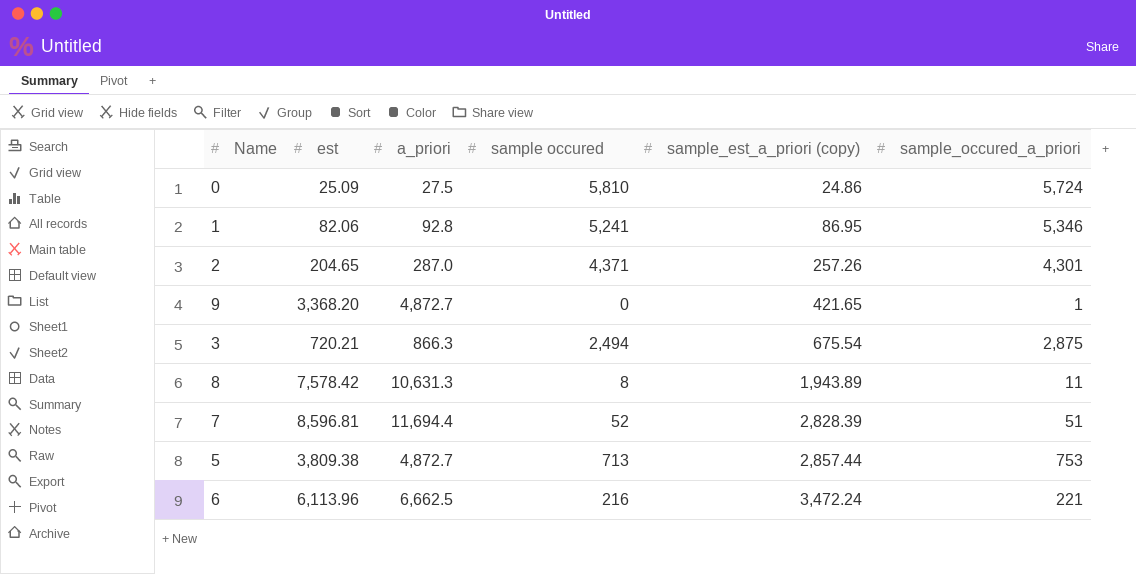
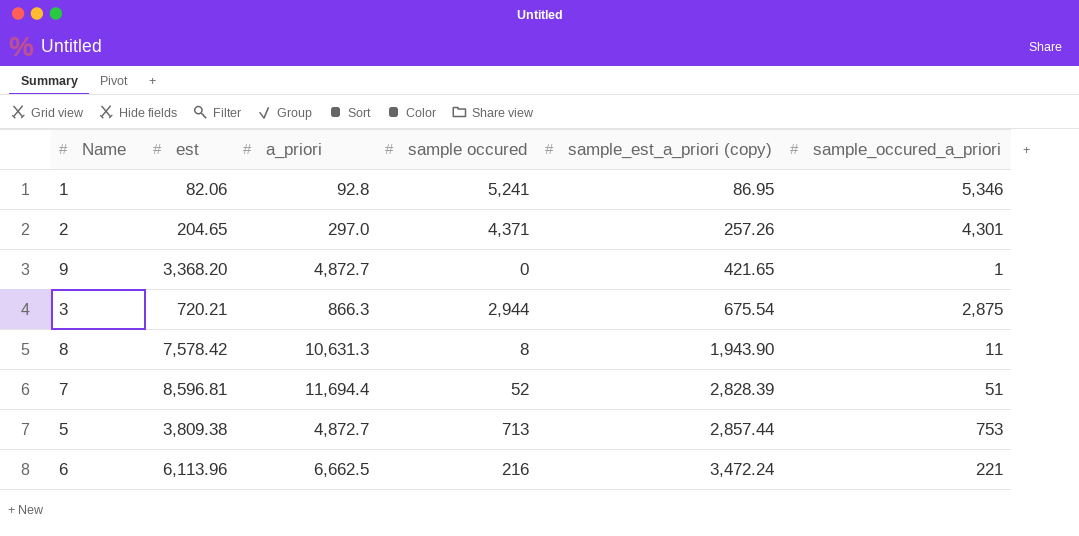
row 0: 25.09 | 27.5 | 5,810 | 24.86 | 5,724 -> none
2 | a_priori: 287.0 -> 297.0
3 | sample occured: 2,494 -> 2,944
8 | sample_est_a_priori (copy): 1,943.89 -> 1,943.90

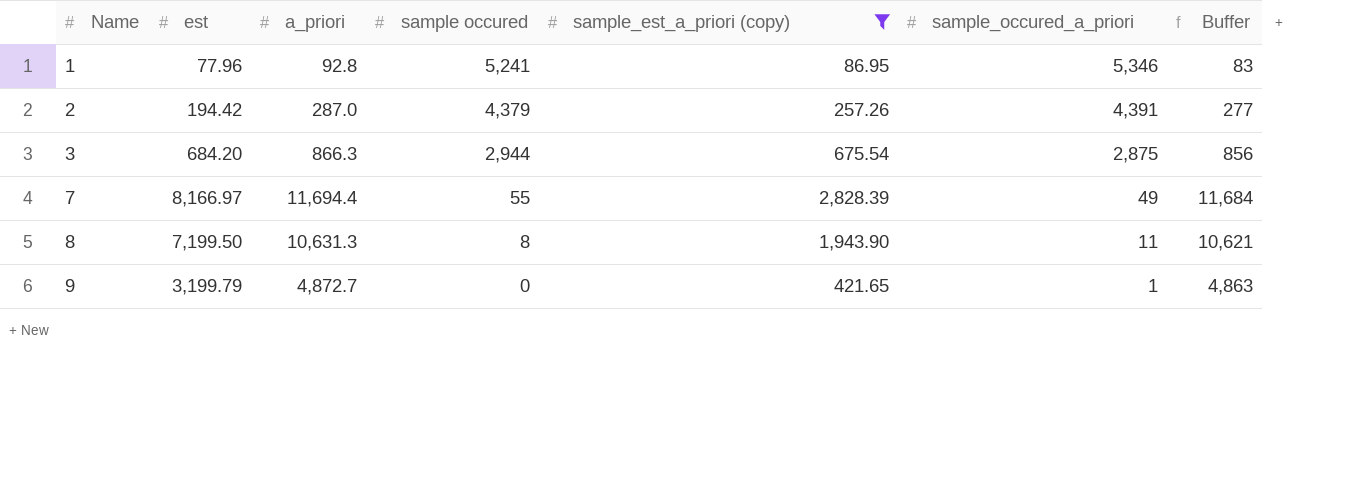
filter: none -> sample_est_a_priori (copy) <= 2,828.39
row order: sample_est_a_priori (copy) ascending -> Name ascending
column Buffer | formula: none -> [a_priori] - 10
1 | est: 82.06 -> 77.96
2 | est: 204.65 -> 194.42
2 | a_priori: 297.0 -> 287.0
2 | sample occured: 4,371 -> 4,379
2 | sample_occured_a_priori: 4,301 -> 4,391
3 | est: 720.21 -> 684.20
7 | est: 8,596.81 -> 8,166.97
7 | sample occured: 52 -> 55
7 | sample_occured_a_priori: 51 -> 49
8 | est: 7,578.42 -> 7,199.50
9 | est: 3,368.20 -> 3,199.79

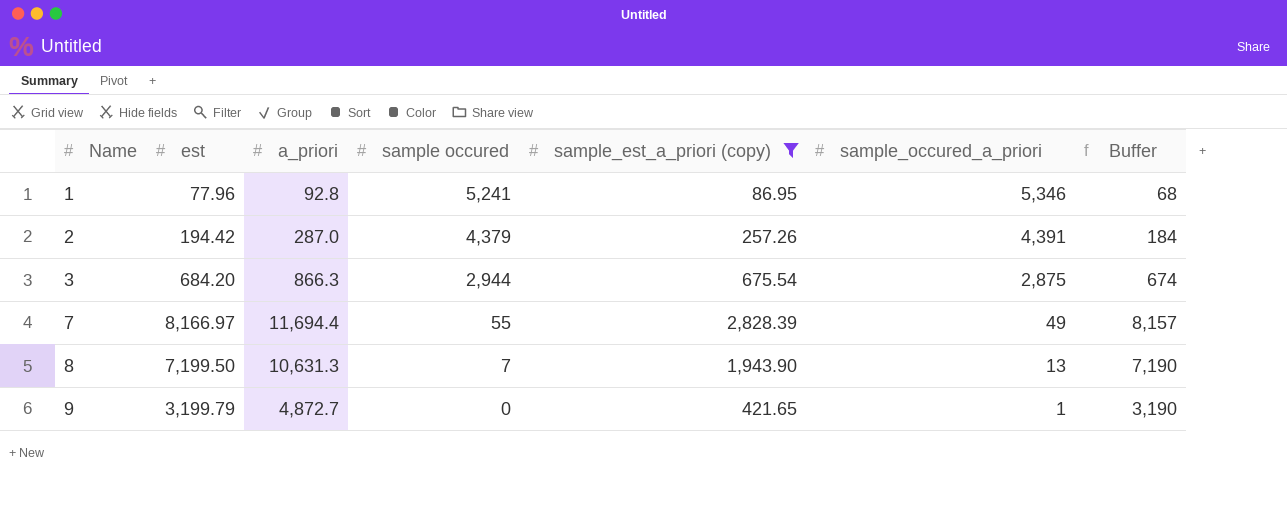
column Buffer | formula: [a_priori] - 10 -> [est] - 10
8 | sample occured: 8 -> 7
8 | sample_occured_a_priori: 11 -> 13

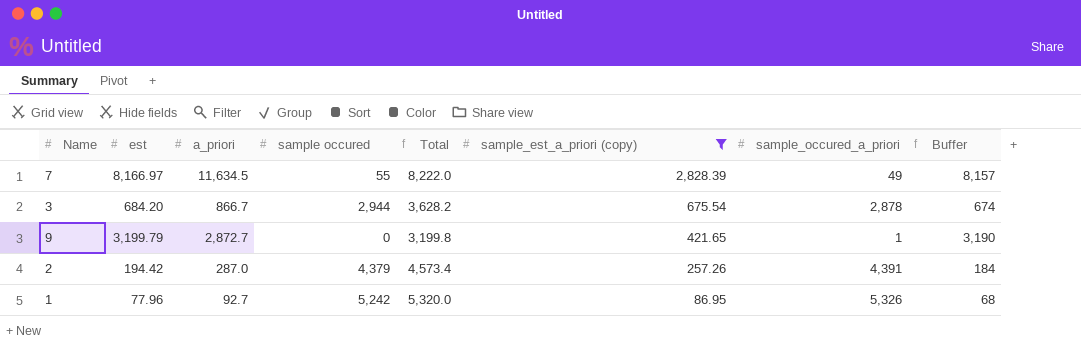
row order: Name ascending -> sample_est_a_priori (copy) descending
column Total | formula: none -> [est] + [sample occured]
row 8: 7,199.50 | 10,631.3 | 7 | 1,943.90 | 13 | 7,190 -> none
7 | a_priori: 11,694.4 -> 11,634.5
3 | a_priori: 866.3 -> 866.7
3 | sample_occured_a_priori: 2,875 -> 2,878
9 | a_priori: 4,872.7 -> 2,872.7
1 | a_priori: 92.8 -> 92.7
1 | sample occured: 5,241 -> 5,242
1 | sample_occured_a_priori: 5,346 -> 5,326

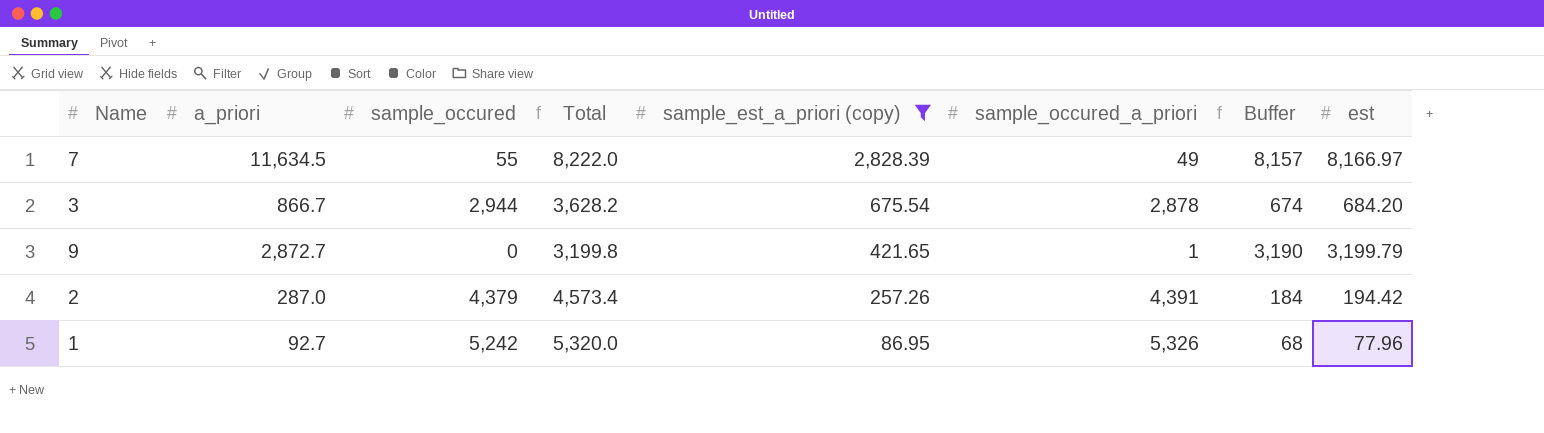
column name: sample occured -> sample_occured
column est | position: 2 -> 8

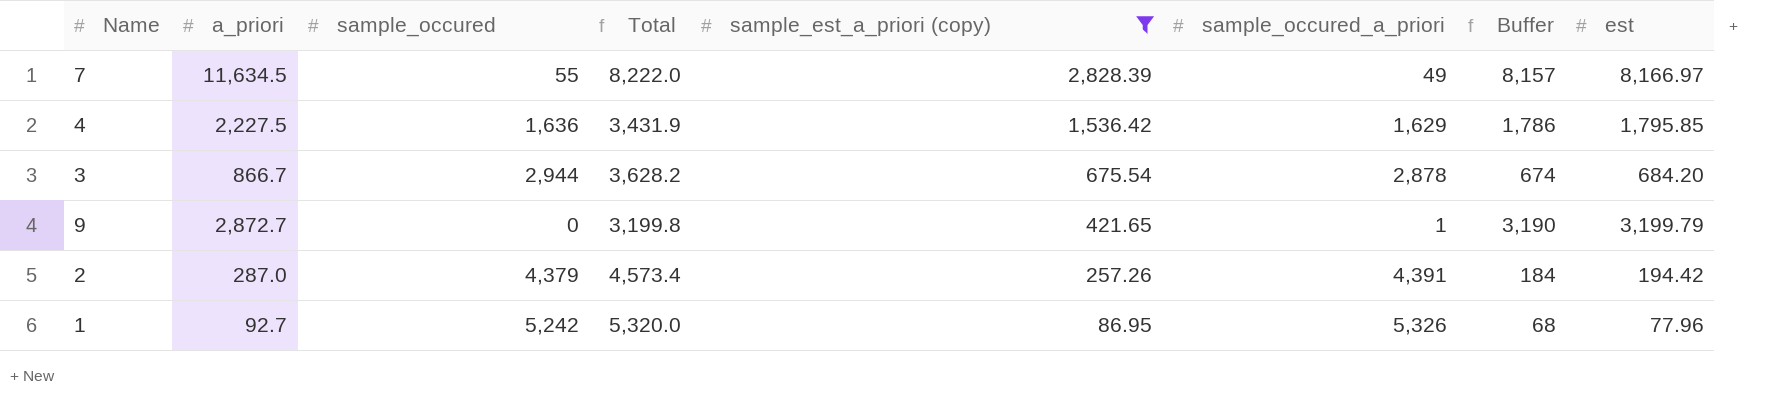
row 4: none -> 2,227.5 | 1,636 | 3,431.9 | 1,536.42 | 1,629 | 1,786 | 1,795.85

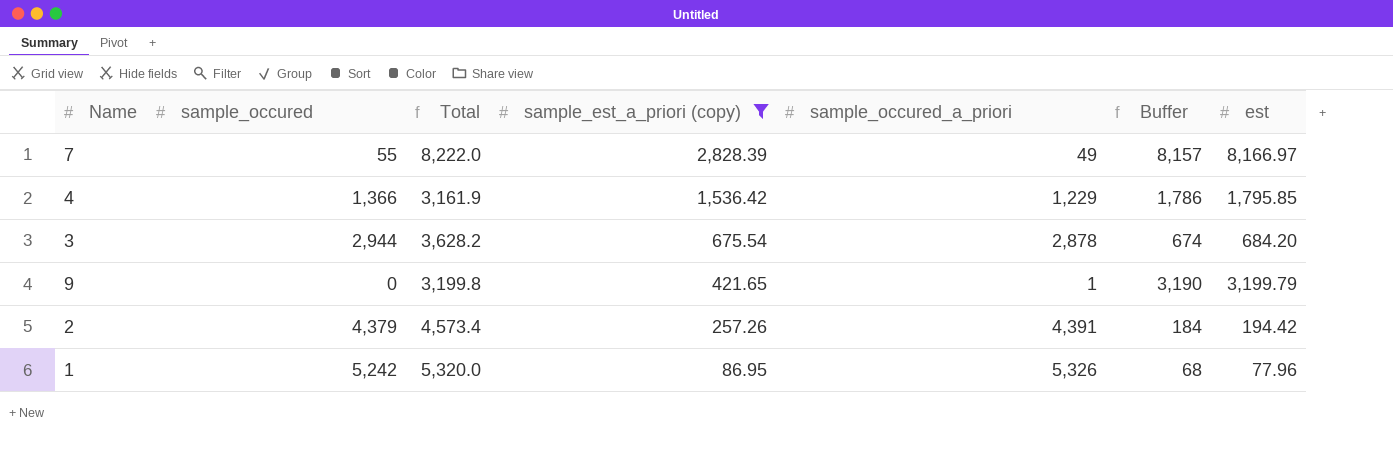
column a_priori | position: 2 -> none
4 | sample_occured: 1,636 -> 1,366
4 | Total: 3,431.9 -> 3,161.9
4 | sample_occured_a_priori: 1,629 -> 1,229

